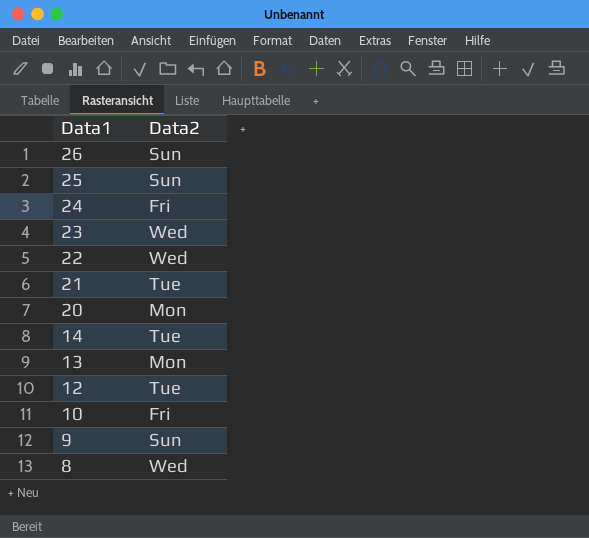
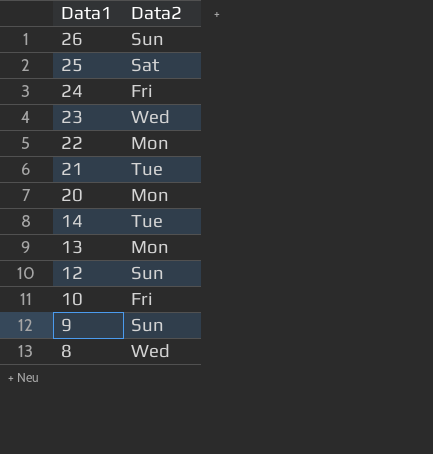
25 | Data2: Sun -> Sat
22 | Data2: Wed -> Mon
12 | Data2: Tue -> Sun

